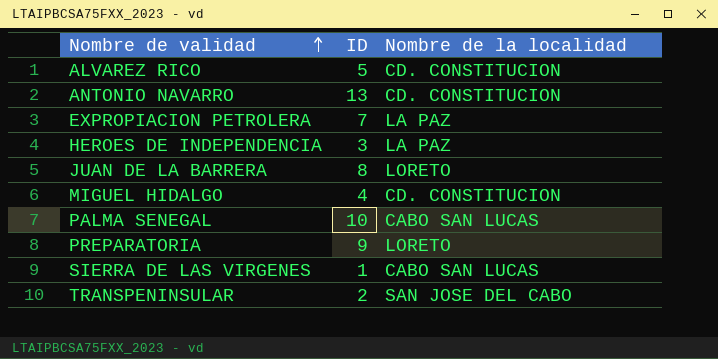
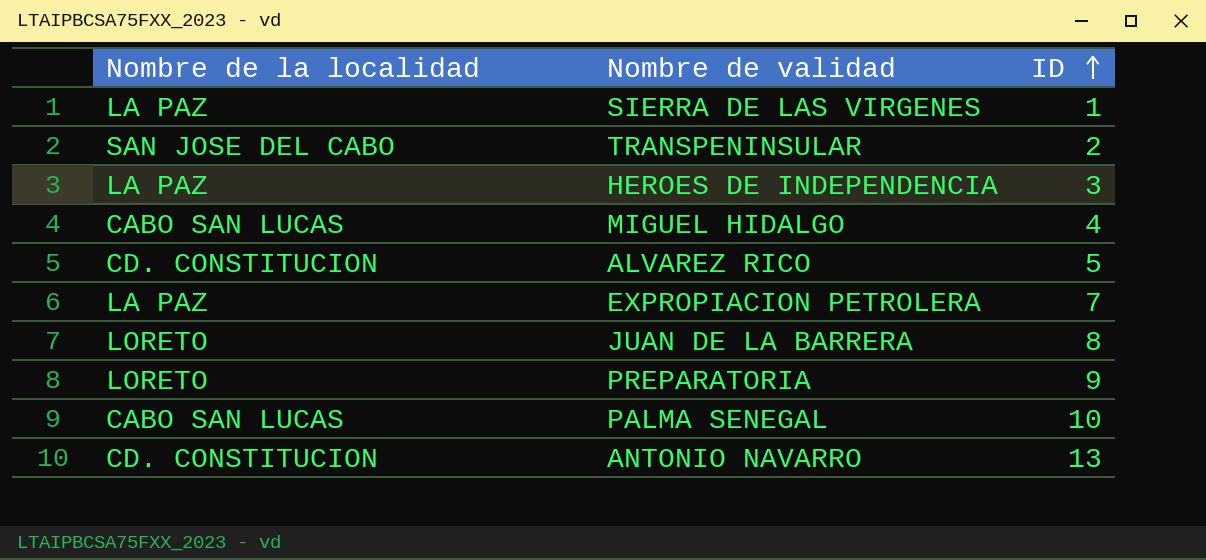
row order: Nombre de validad ascending -> ID ascending
column Nombre de la localidad | position: 3 -> 1
SIERRA DE LAS VIRGENES | Nombre de la localidad: CABO SAN LUCAS -> LA PAZ
MIGUEL HIDALGO | Nombre de la localidad: CD. CONSTITUCION -> CABO SAN LUCAS

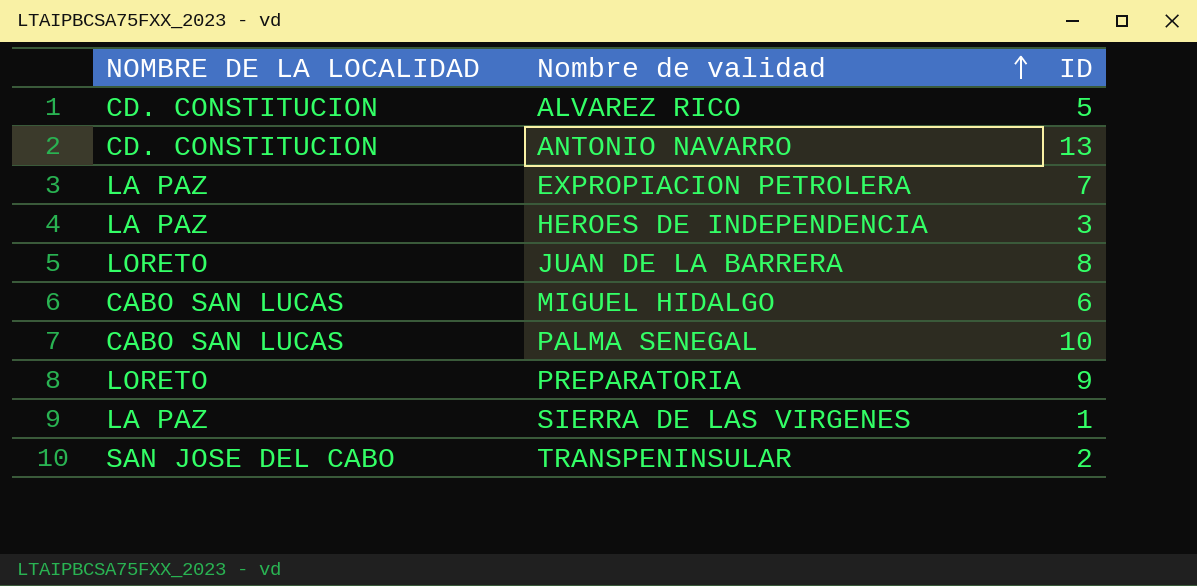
row order: ID ascending -> Nombre de validad ascending
column name: Nombre de la localidad -> NOMBRE DE LA LOCALIDAD
MIGUEL HIDALGO | ID: 4 -> 6

